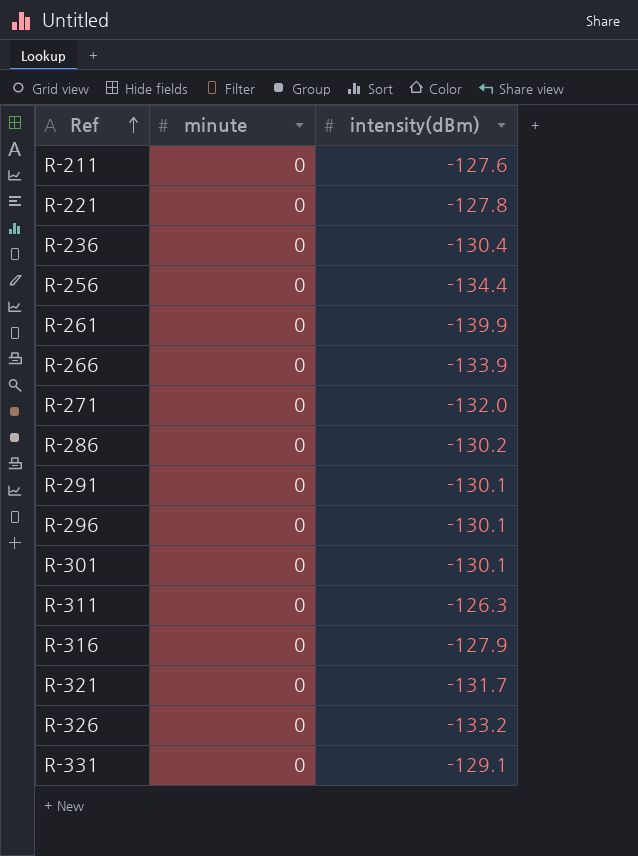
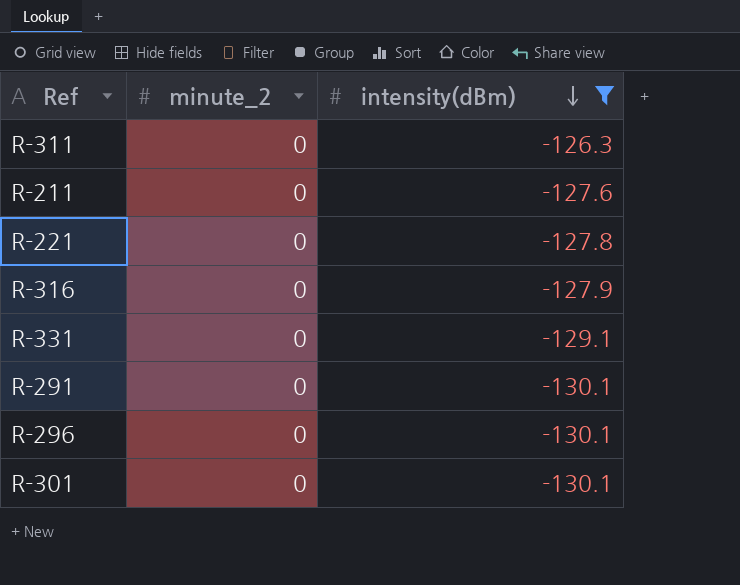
filter: none -> intensity(dBm) >= -130.1
row order: Ref ascending -> intensity(dBm) descending
column name: minute -> minute_2

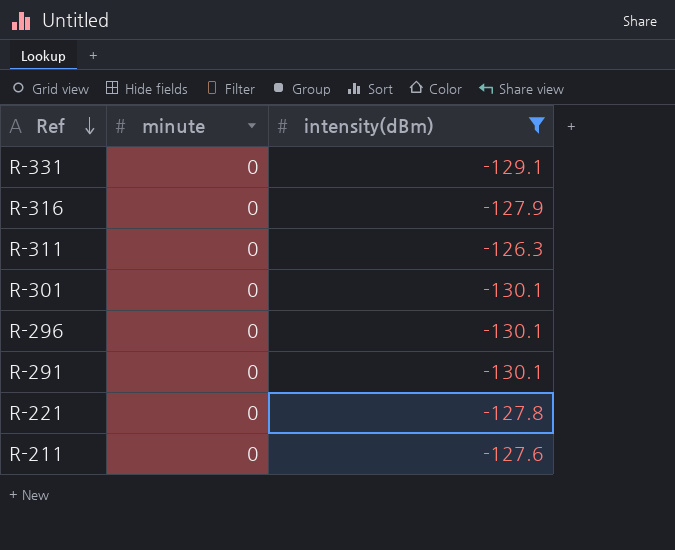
row order: intensity(dBm) descending -> Ref descending
column name: minute_2 -> minute

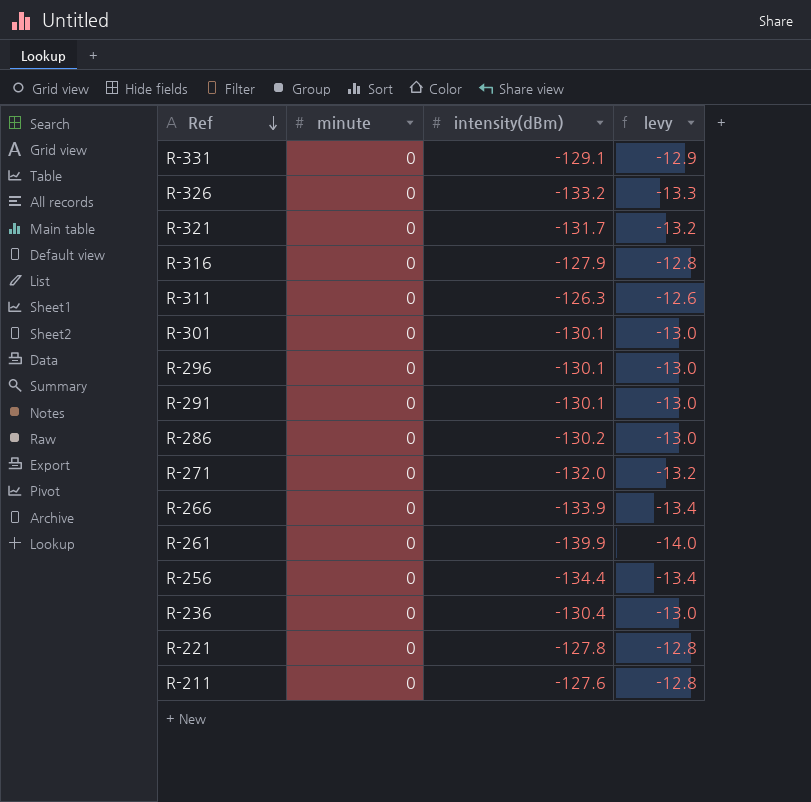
filter: intensity(dBm) >= -130.1 -> none
column levy | formula: none -> [intensity(dBm)] * 0.1

